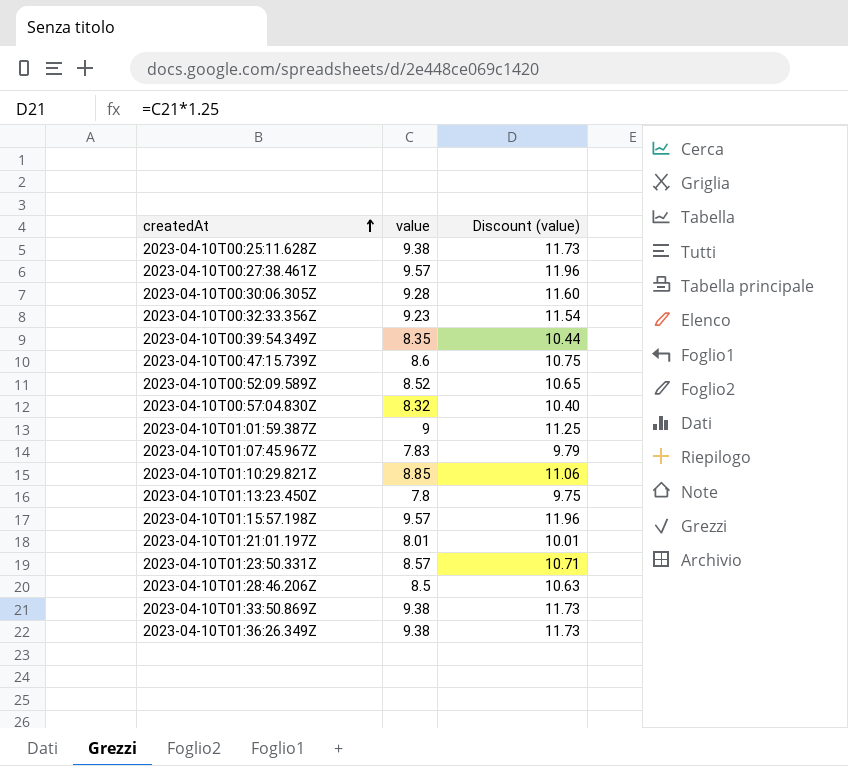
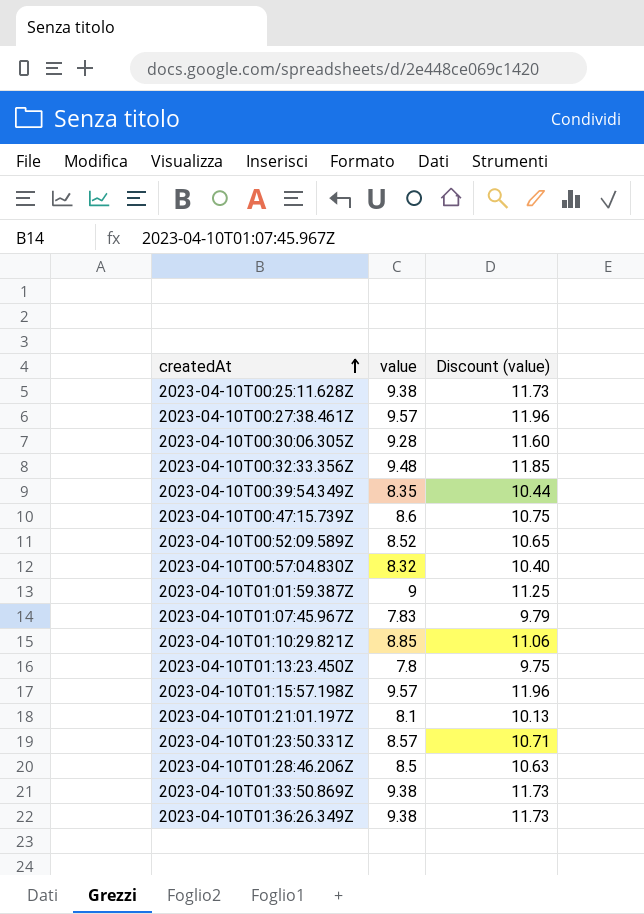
2023-04-10T00:32:33.356Z | value: 9.23 -> 9.48
2023-04-10T00:32:33.356Z | Discount (value): 11.54 -> 11.85
2023-04-10T01:21:01.197Z | value: 8.01 -> 8.1
2023-04-10T01:21:01.197Z | Discount (value): 10.01 -> 10.13

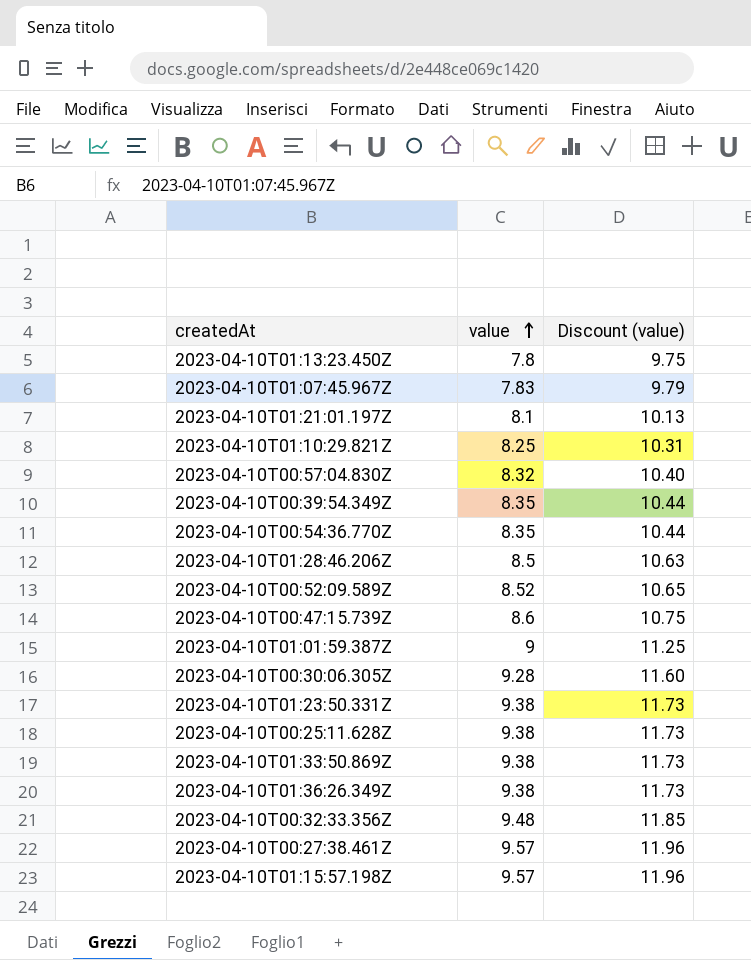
row order: createdAt ascending -> value ascending
2023-04-10T01:10:29.821Z | value: 8.85 -> 8.25
2023-04-10T01:10:29.821Z | Discount (value): 11.06 -> 10.31
row 2023-04-10T00:54:36.770Z: none -> 8.35 | 10.44
2023-04-10T01:23:50.331Z | value: 8.57 -> 9.38
2023-04-10T01:23:50.331Z | Discount (value): 10.71 -> 11.73

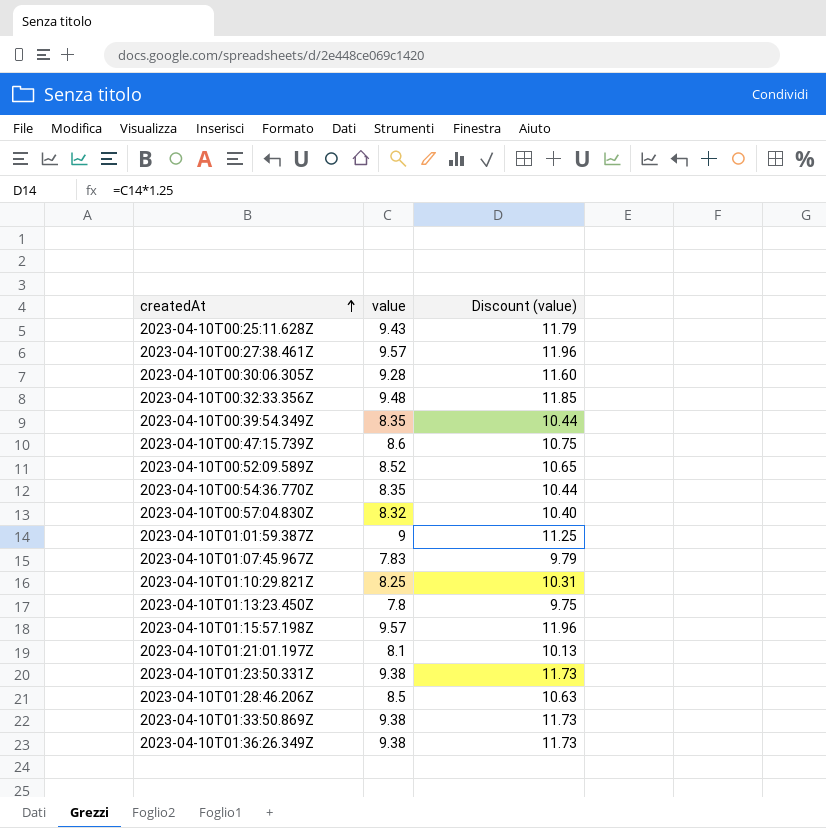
row order: value ascending -> createdAt ascending
2023-04-10T00:25:11.628Z | value: 9.38 -> 9.43
2023-04-10T00:25:11.628Z | Discount (value): 11.73 -> 11.79

